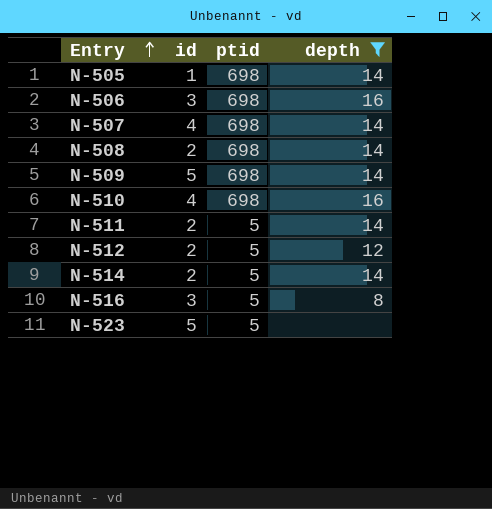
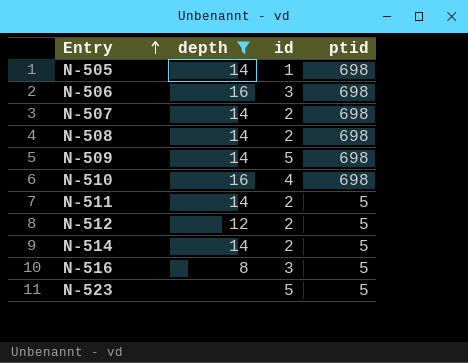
column depth | position: 4 -> 2
N-507 | id: 4 -> 2

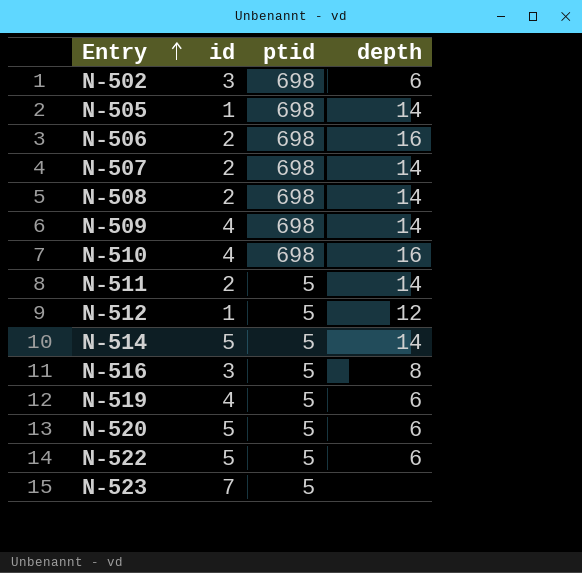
filter: depth != 6 -> none
column depth | position: 2 -> 4
N-506 | id: 3 -> 2
N-509 | id: 5 -> 4
N-512 | id: 2 -> 1
N-514 | id: 2 -> 5
N-523 | id: 5 -> 7

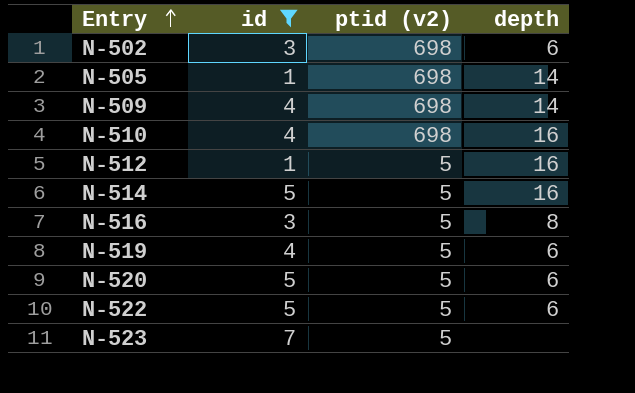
filter: none -> id != 2
column name: ptid -> ptid (v2)
N-512 | depth: 12 -> 16
N-514 | depth: 14 -> 16

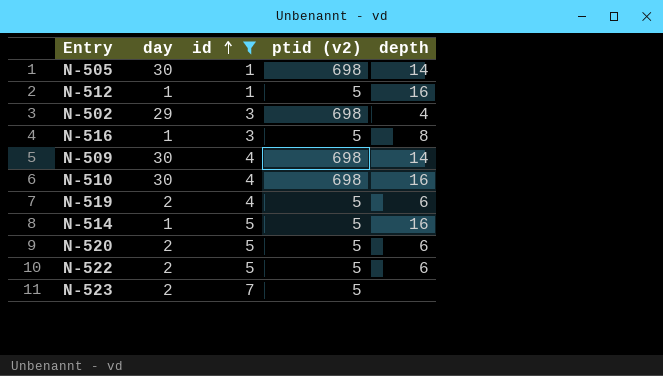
row order: Entry ascending -> id ascending
column day | position: none -> 2
N-502 | depth: 6 -> 4

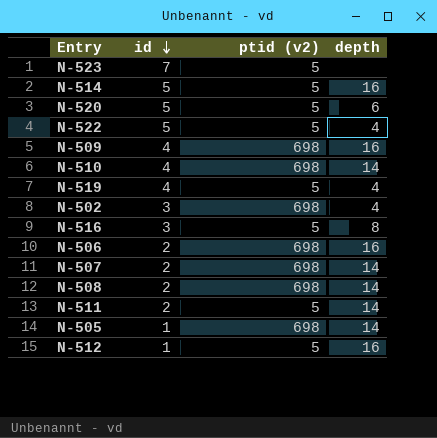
filter: id != 2 -> none
row order: id ascending -> id descending
column day | position: 2 -> none
N-522 | depth: 6 -> 4
N-509 | depth: 14 -> 16
N-510 | depth: 16 -> 14
N-519 | depth: 6 -> 4

